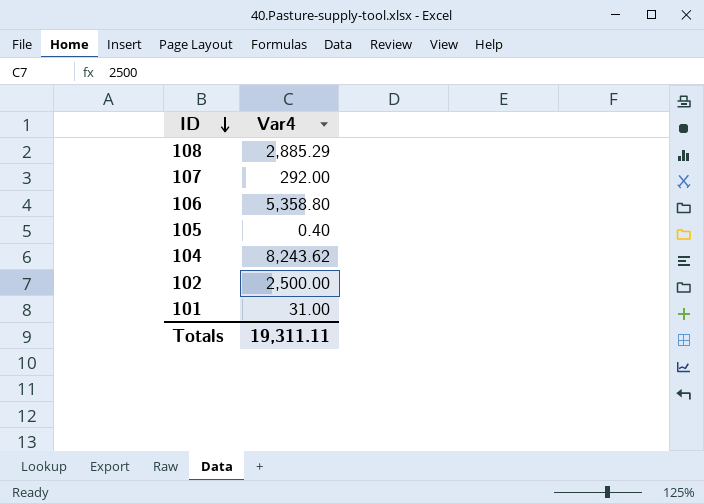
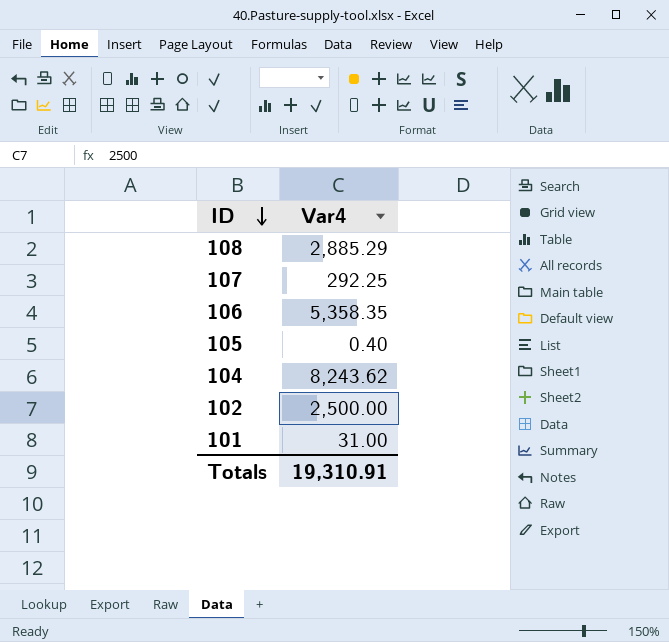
107 | Var4: 292.00 -> 292.25
106 | Var4: 5,358.80 -> 5,358.35
Totals | Var4: 19,311.11 -> 19,310.91

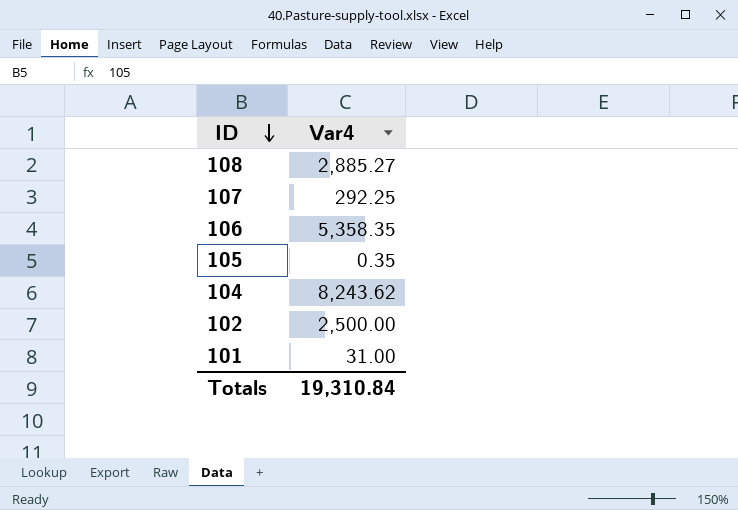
108 | Var4: 2,885.29 -> 2,885.27
105 | Var4: 0.40 -> 0.35
Totals | Var4: 19,310.91 -> 19,310.84

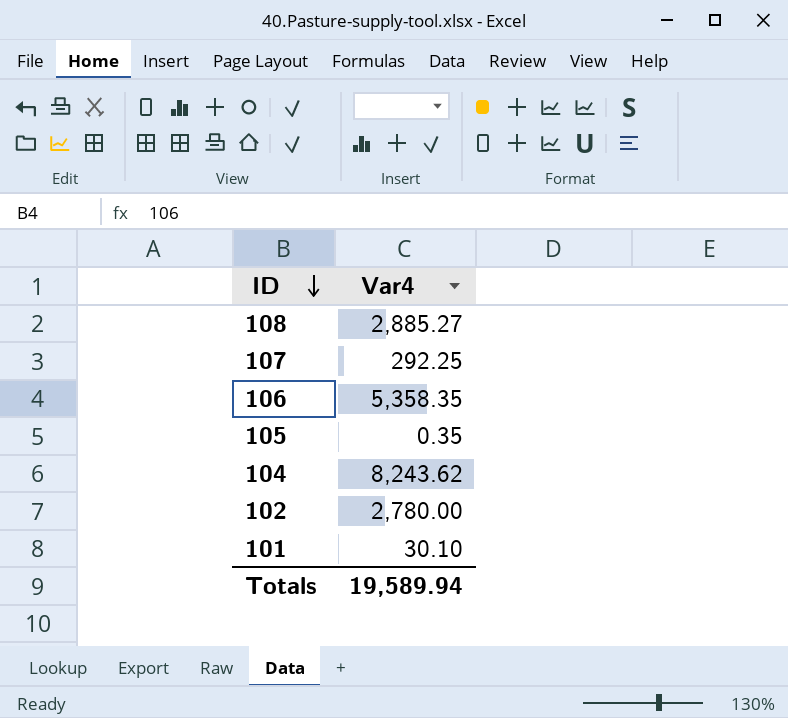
102 | Var4: 2,500.00 -> 2,780.00
101 | Var4: 31.00 -> 30.10
Totals | Var4: 19,310.84 -> 19,589.94

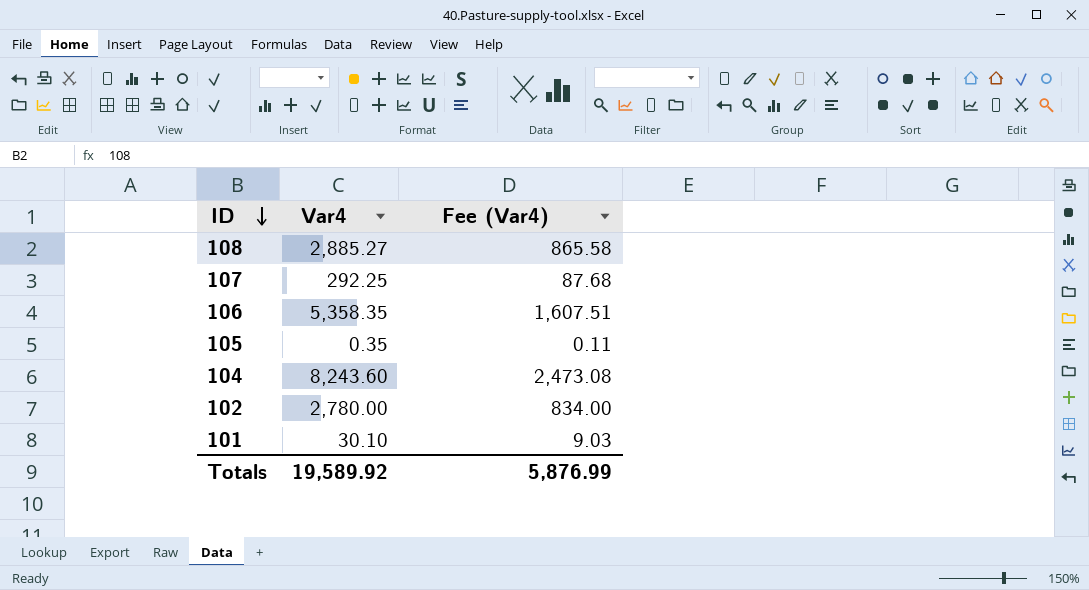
column Fee (Var4) | formula: none -> [Var4] * 0.3
104 | Var4: 8,243.62 -> 8,243.60
Totals | Var4: 19,589.94 -> 19,589.92

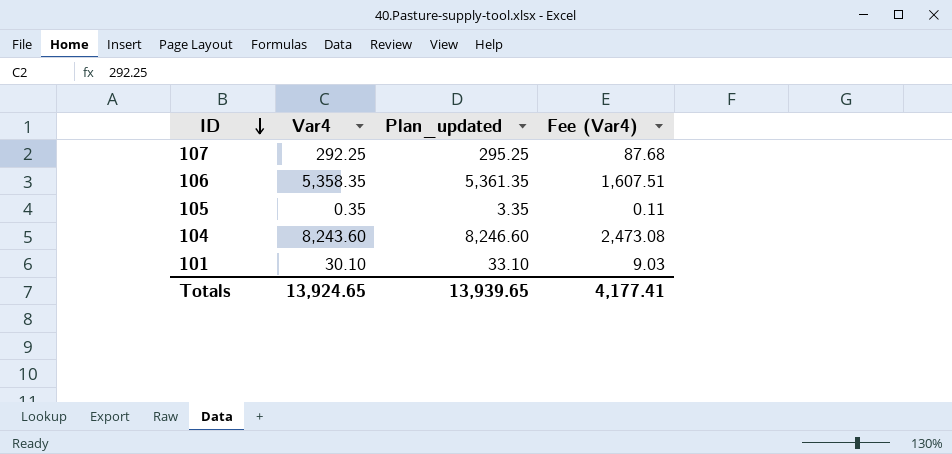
column Plan_updated | formula: none -> [Var4] + 3
row 108: 2,885.27 | 865.58 -> none
row 102: 2,780.00 | 834.00 -> none
Totals | Var4: 19,589.92 -> 13,924.65
Totals | Fee (Var4): 5,876.99 -> 4,177.41

